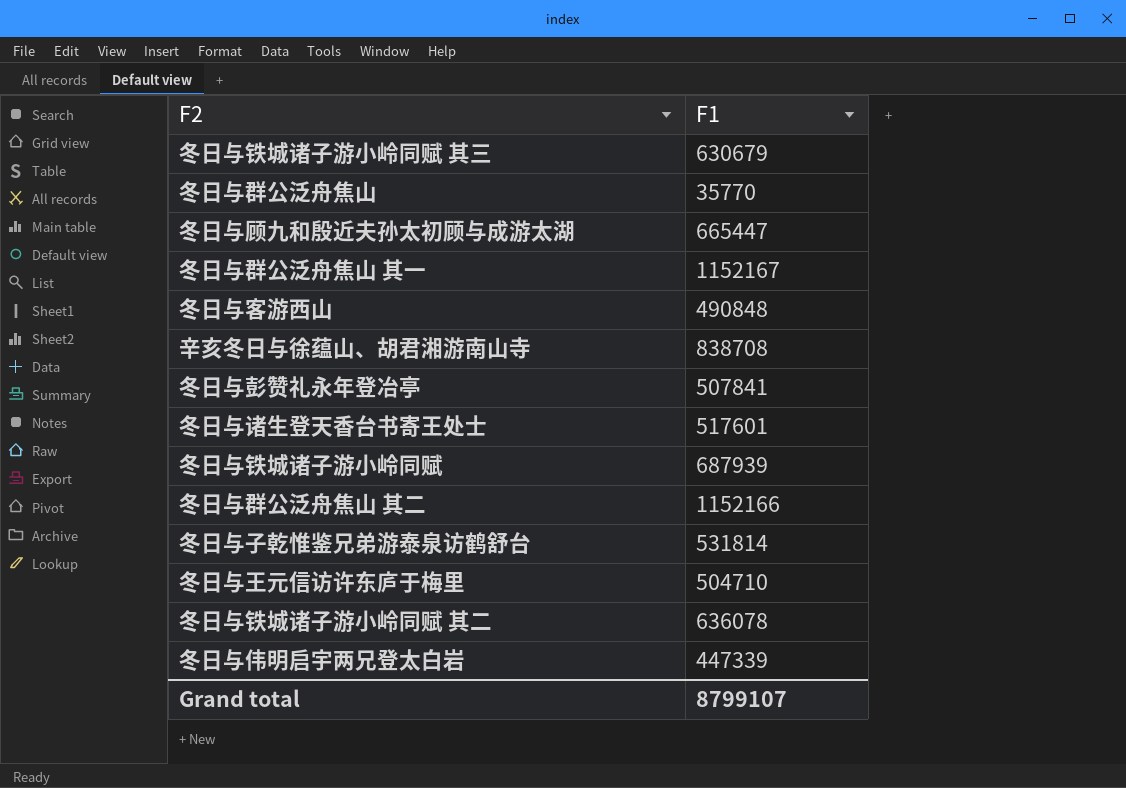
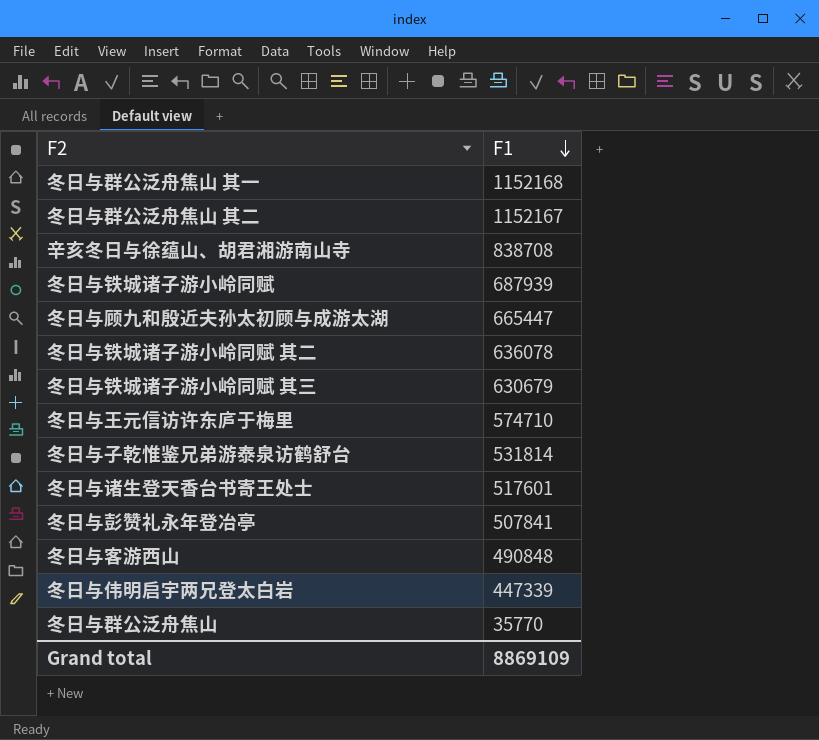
row order: none -> F1 descending
冬日与群公泛舟焦山 其一 | F1: 1152167 -> 1152168
冬日与群公泛舟焦山 其二 | F1: 1152166 -> 1152167
冬日与王元信访许东庐于梅里 | F1: 504710 -> 574710
Grand total | F1: 8799107 -> 8869109

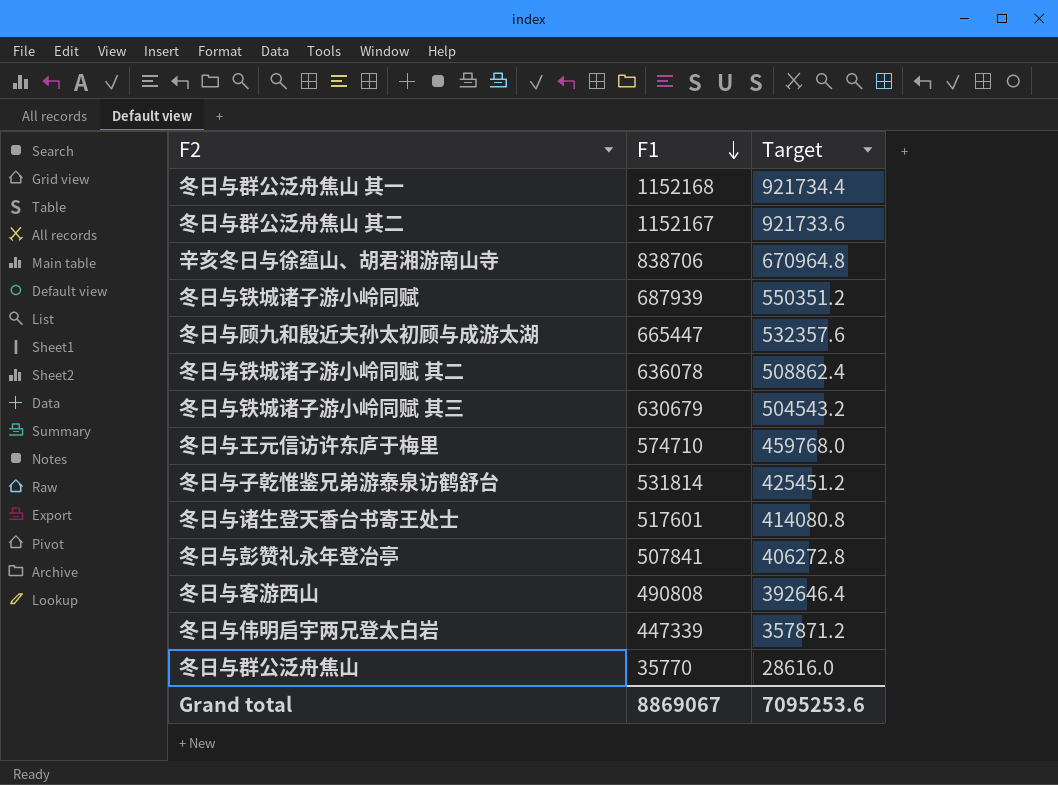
column Target | formula: none -> [F1] * 0.8
辛亥冬日与徐蕴山、胡君湘游南山寺 | F1: 838708 -> 838706
冬日与客游西山 | F1: 490848 -> 490808
Grand total | F1: 8869109 -> 8869067

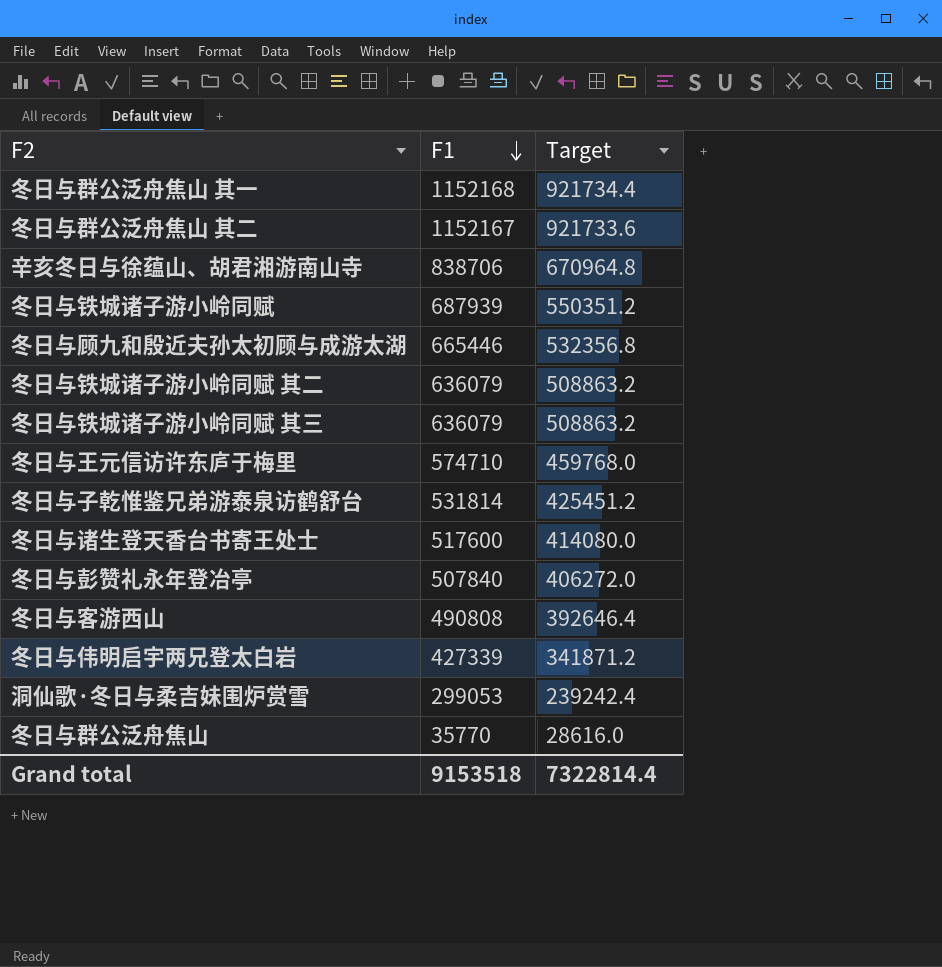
冬日与顾九和殷近夫孙太初顾与成游太湖 | F1: 665447 -> 665446
冬日与顾九和殷近夫孙太初顾与成游太湖 | Target: 532357.6 -> 532356.8
冬日与铁城诸子游小岭同赋 其二 | F1: 636078 -> 636079
冬日与铁城诸子游小岭同赋 其二 | Target: 508862.4 -> 508863.2
冬日与铁城诸子游小岭同赋 其三 | F1: 630679 -> 636079
冬日与铁城诸子游小岭同赋 其三 | Target: 504543.2 -> 508863.2
冬日与诸生登天香台书寄王处士 | F1: 517601 -> 517600
冬日与诸生登天香台书寄王处士 | Target: 414080.8 -> 414080.0
冬日与彭赞礼永年登冶亭 | F1: 507841 -> 507840
冬日与彭赞礼永年登冶亭 | Target: 406272.8 -> 406272.0
冬日与伟明启宇两兄登太白岩 | F1: 447339 -> 427339
冬日与伟明启宇两兄登太白岩 | Target: 357871.2 -> 341871.2
row 洞仙歌·冬日与柔吉妹围炉赏雪: none -> 299053 | 239242.4
Grand total | F1: 8869067 -> 9153518
Grand total | Target: 7095253.6 -> 7322814.4

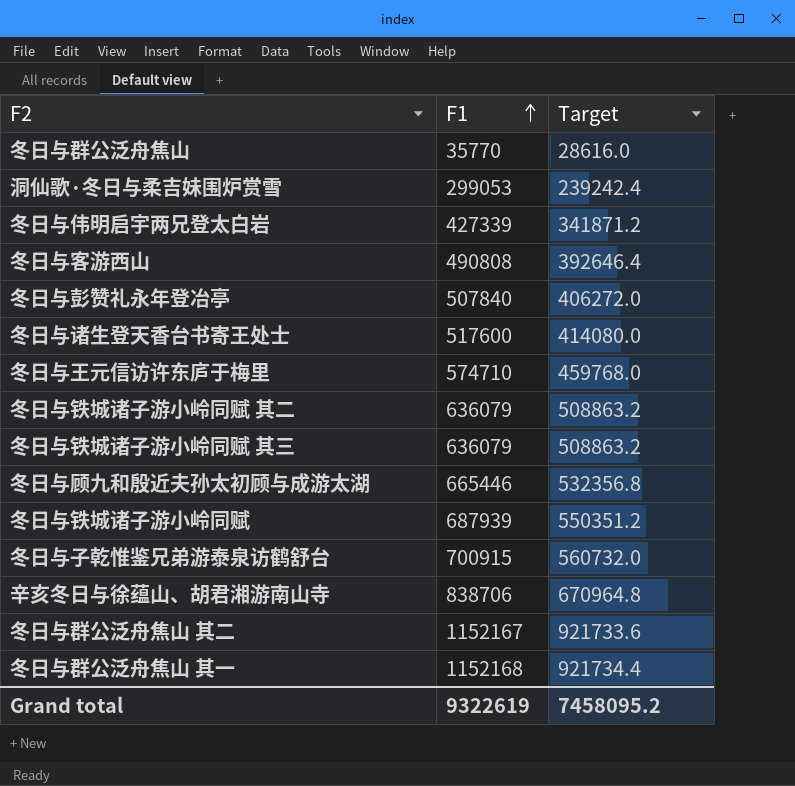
row order: F1 descending -> F1 ascending
冬日与子乾惟鉴兄弟游泰泉访鹤舒台 | F1: 531814 -> 700915
冬日与子乾惟鉴兄弟游泰泉访鹤舒台 | Target: 425451.2 -> 560732.0
Grand total | F1: 9153518 -> 9322619
Grand total | Target: 7322814.4 -> 7458095.2

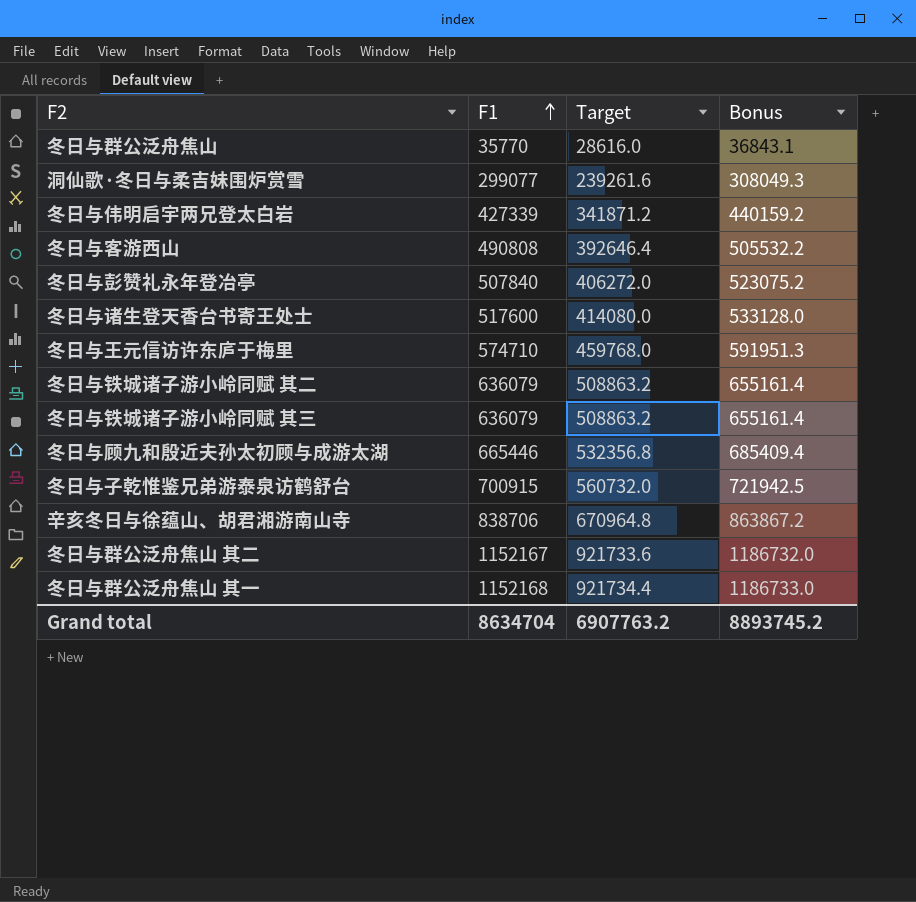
column Bonus | formula: none -> [F1] * 1.03
row 冬日与铁城诸子游小岭同赋: 687939 | 550351.2 -> none
洞仙歌·冬日与柔吉妹围炉赏雪 | F1: 299053 -> 299077
洞仙歌·冬日与柔吉妹围炉赏雪 | Target: 239242.4 -> 239261.6
Grand total | F1: 9322619 -> 8634704
Grand total | Target: 7458095.2 -> 6907763.2

